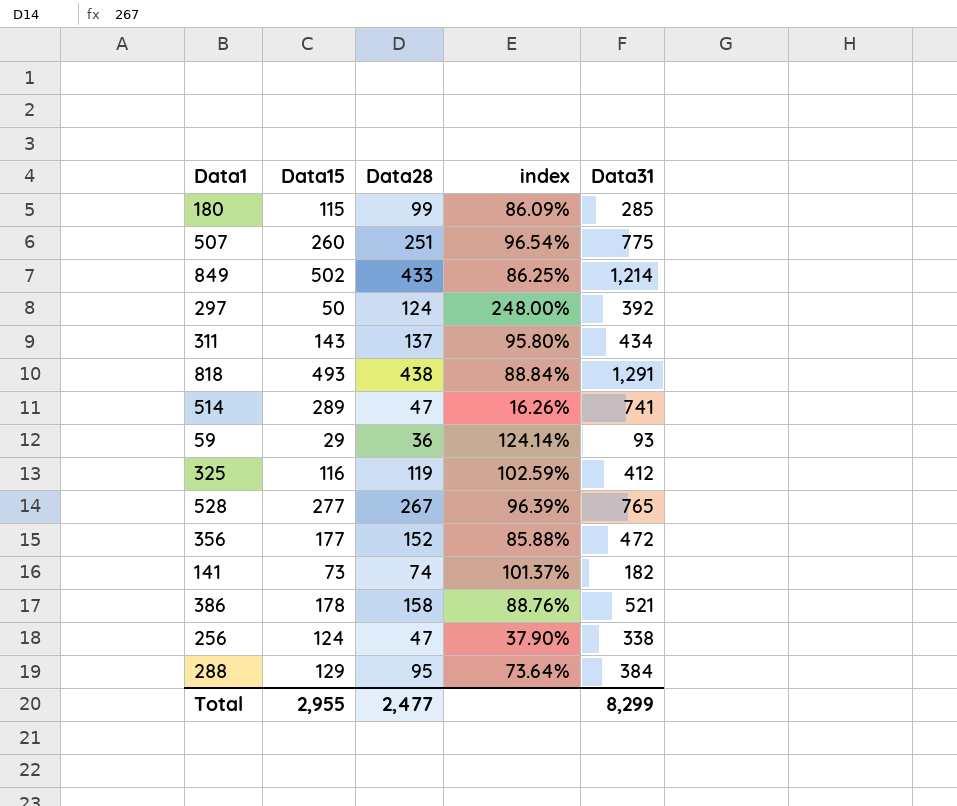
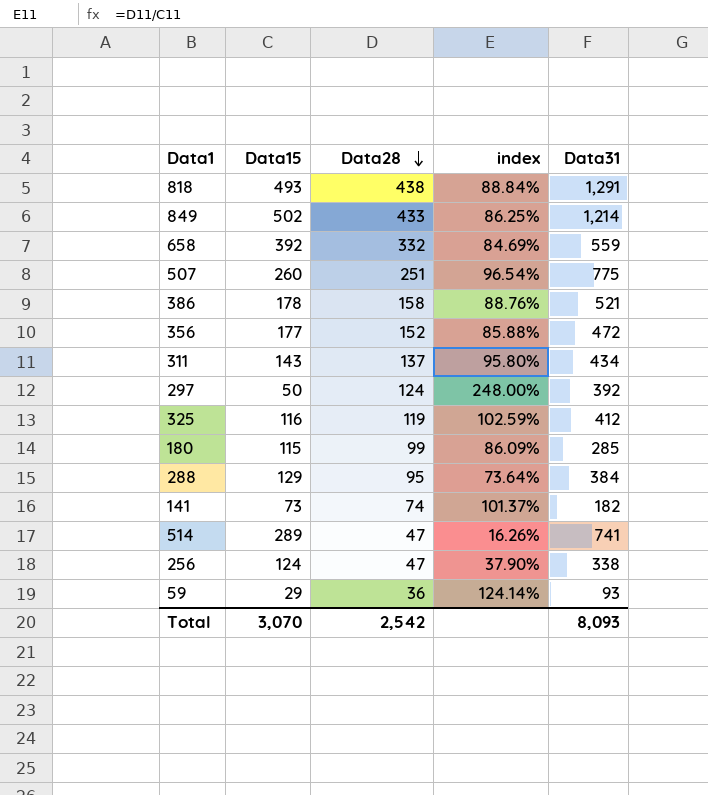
row order: none -> Data28 descending
row 528: 277 | 267 | 96.39% | 765 -> none
row 658: none -> 392 | 332 | 84.69% | 559
Total | Data15: 2,955 -> 3,070
Total | Data28: 2,477 -> 2,542
Total | Data31: 8,299 -> 8,093

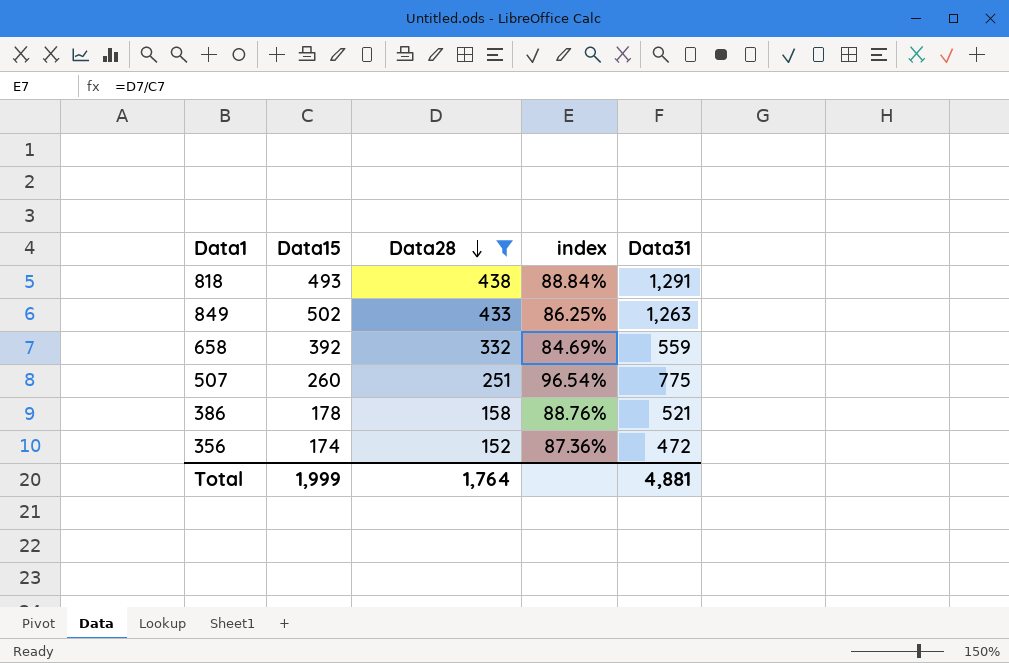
filter: none -> Data28 >= 152
849 | Data31: 1,214 -> 1,263
356 | Data15: 177 -> 174
356 | index: 85.88% -> 87.36%
Total | Data15: 3,070 -> 1,999
Total | Data28: 2,542 -> 1,764
Total | Data31: 8,093 -> 4,881

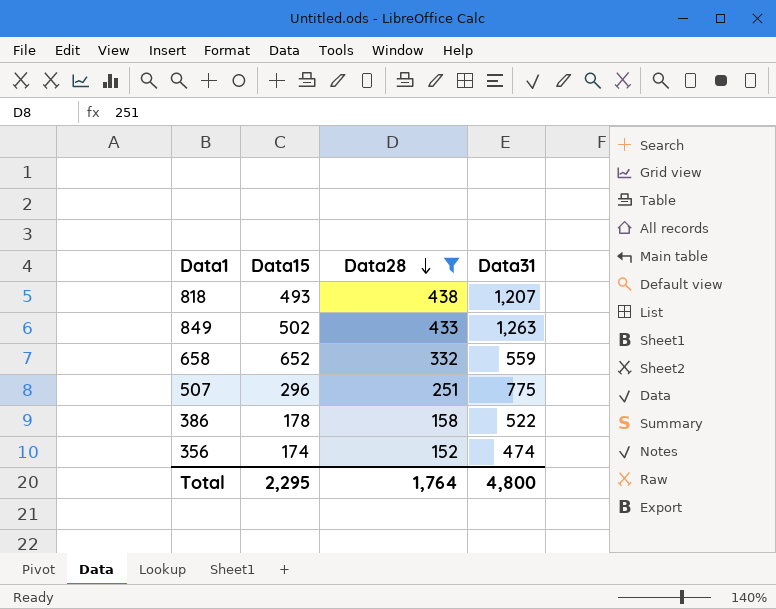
column index | formula: [Data28] / [Data15] -> none
818 | Data31: 1,291 -> 1,207
658 | Data15: 392 -> 652
507 | Data15: 260 -> 296
386 | Data31: 521 -> 522
356 | Data31: 472 -> 474
Total | Data15: 1,999 -> 2,295
Total | Data31: 4,881 -> 4,800

